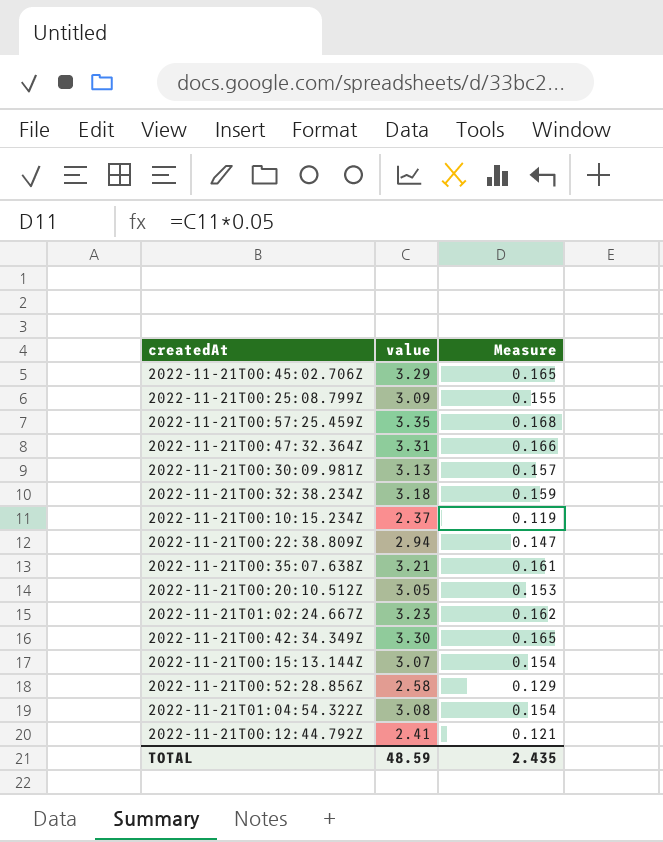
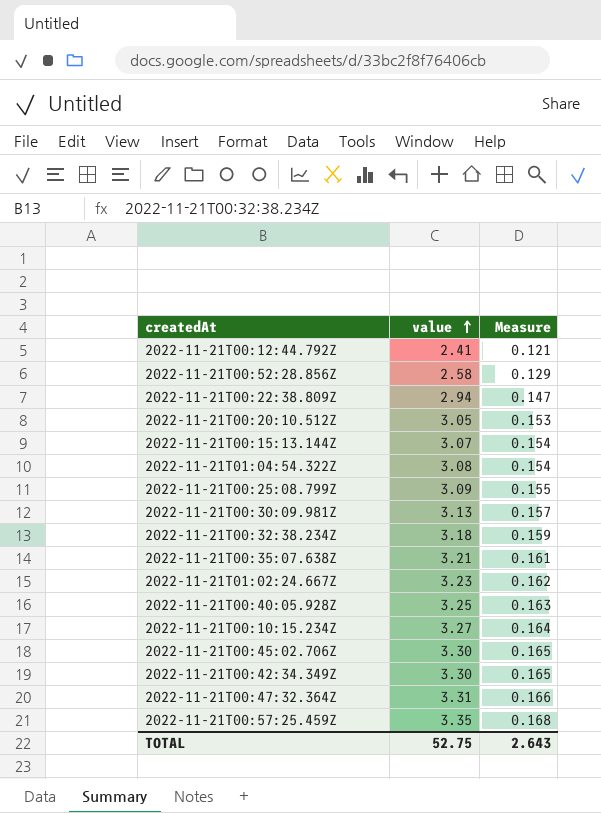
row order: none -> value ascending
row 2022-11-21T00:40:05.928Z: none -> 3.25 | 0.163
2022-11-21T00:10:15.234Z | value: 2.37 -> 3.27
2022-11-21T00:10:15.234Z | Measure: 0.119 -> 0.164
2022-11-21T00:45:02.706Z | value: 3.29 -> 3.30
TOTAL | value: 48.59 -> 52.75
TOTAL | Measure: 2.435 -> 2.643

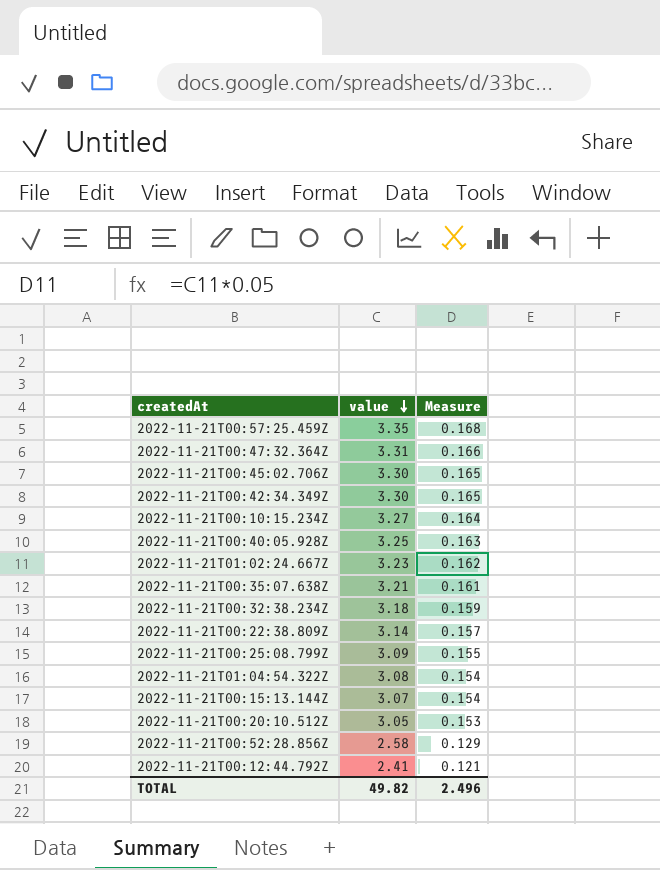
row order: value ascending -> value descending
row 2022-11-21T00:30:09.981Z: 3.13 | 0.157 -> none
2022-11-21T00:22:38.809Z | value: 2.94 -> 3.14
2022-11-21T00:22:38.809Z | Measure: 0.147 -> 0.157
TOTAL | value: 52.75 -> 49.82
TOTAL | Measure: 2.643 -> 2.496

